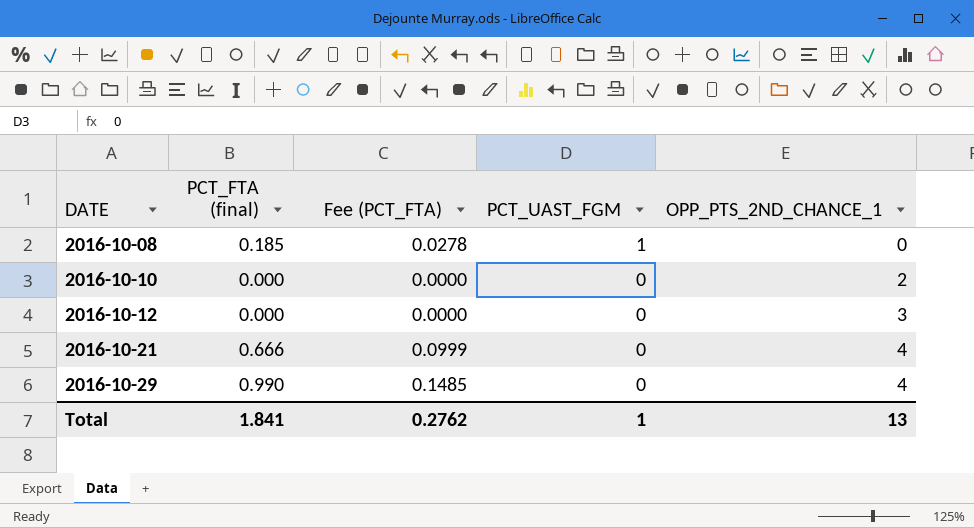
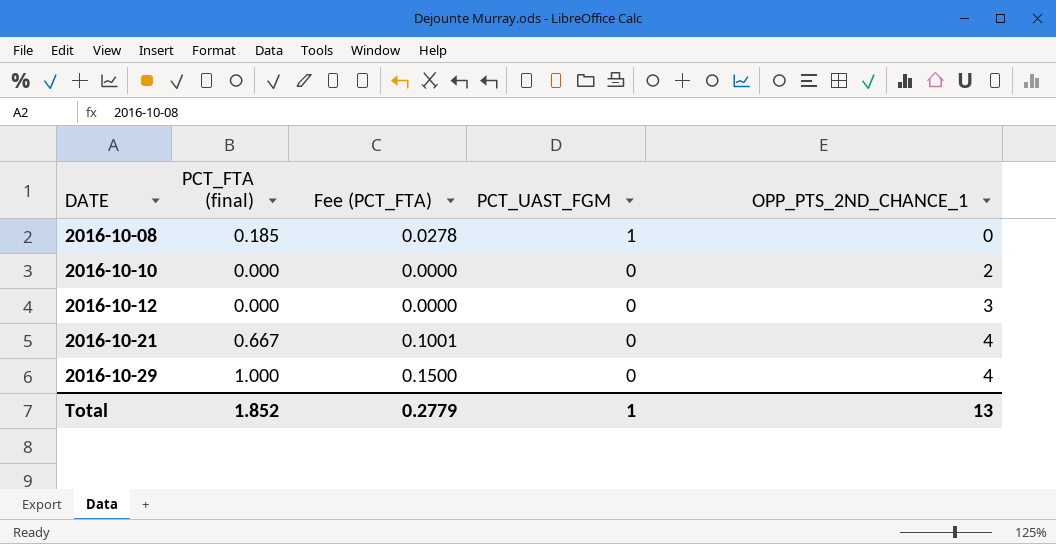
2016-10-21 | PCT_FTA (final): 0.666 -> 0.667
2016-10-21 | Fee (PCT_FTA): 0.0999 -> 0.1001
2016-10-29 | PCT_FTA (final): 0.990 -> 1.000
2016-10-29 | Fee (PCT_FTA): 0.1485 -> 0.1500
Total | PCT_FTA (final): 1.841 -> 1.852
Total | Fee (PCT_FTA): 0.2762 -> 0.2779

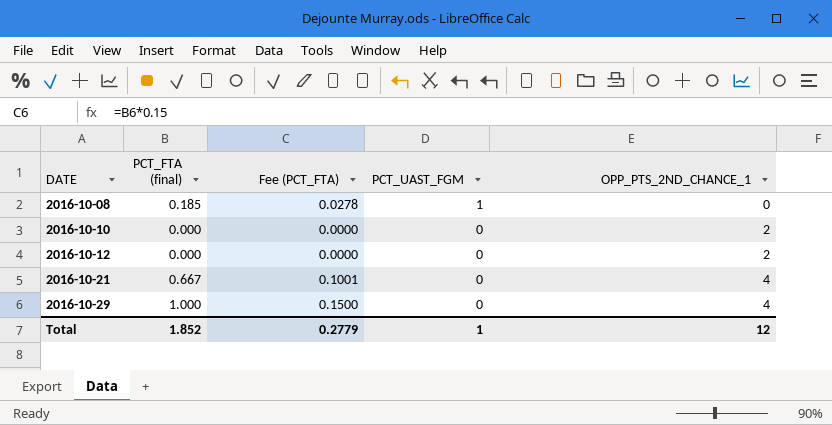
2016-10-12 | OPP_PTS_2ND_CHANCE_1: 3 -> 2
Total | OPP_PTS_2ND_CHANCE_1: 13 -> 12

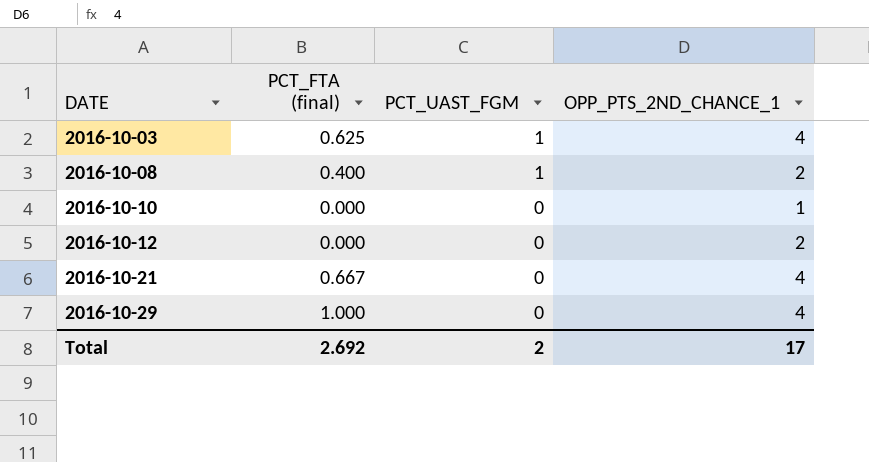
column Fee (PCT_FTA) | formula: [PCT_FTA (final)] * 0.15 -> none
row 2016-10-03: none -> 0.625 | 1 | 4
2016-10-08 | PCT_FTA (final): 0.185 -> 0.400
2016-10-08 | OPP_PTS_2ND_CHANCE_1: 0 -> 2
2016-10-10 | OPP_PTS_2ND_CHANCE_1: 2 -> 1
Total | PCT_FTA (final): 1.852 -> 2.692
Total | PCT_UAST_FGM: 1 -> 2
Total | OPP_PTS_2ND_CHANCE_1: 12 -> 17

